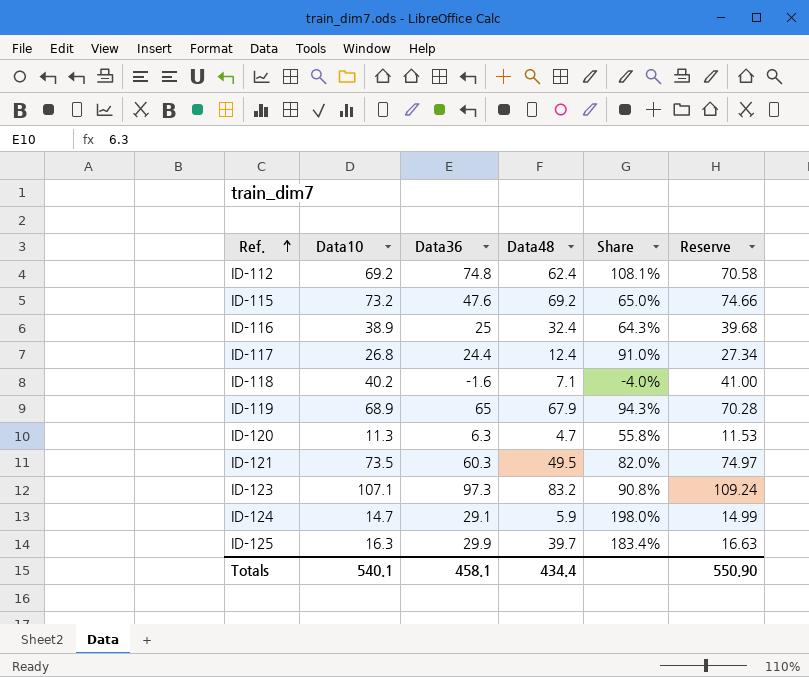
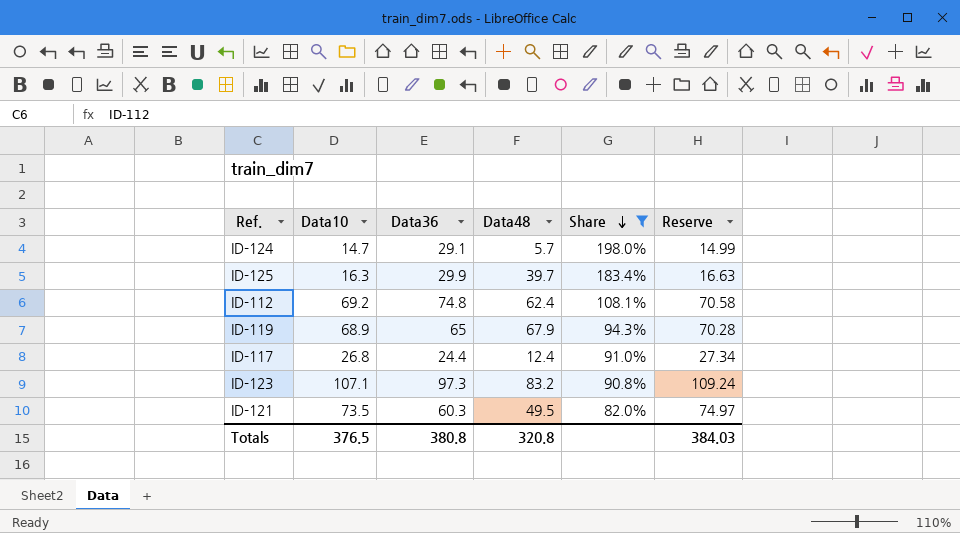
filter: none -> Share >= 82.0%
row order: Ref. ascending -> Share descending
ID-124 | Data48: 5.9 -> 5.7
Totals | Data10: 540.1 -> 376.5
Totals | Data36: 458.1 -> 380.8
Totals | Data48: 434.4 -> 320.8
Totals | Reserve: 550.90 -> 384.03

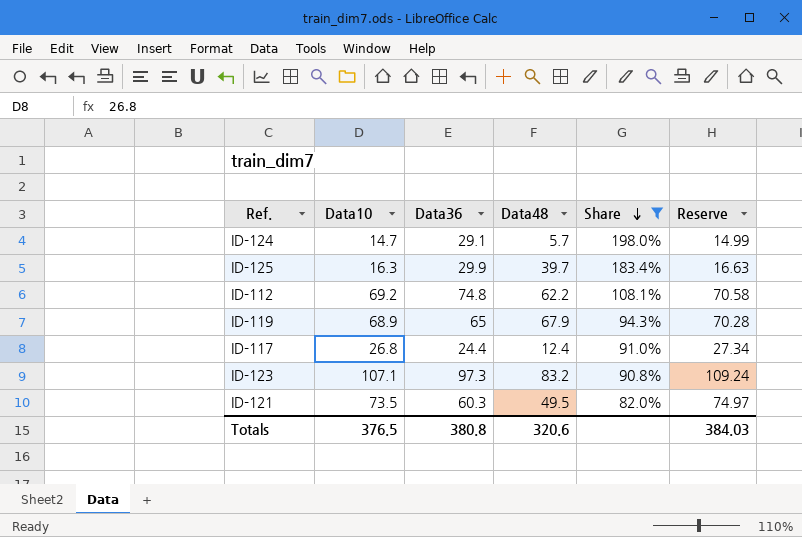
ID-112 | Data48: 62.4 -> 62.2
Totals | Data48: 320.8 -> 320.6

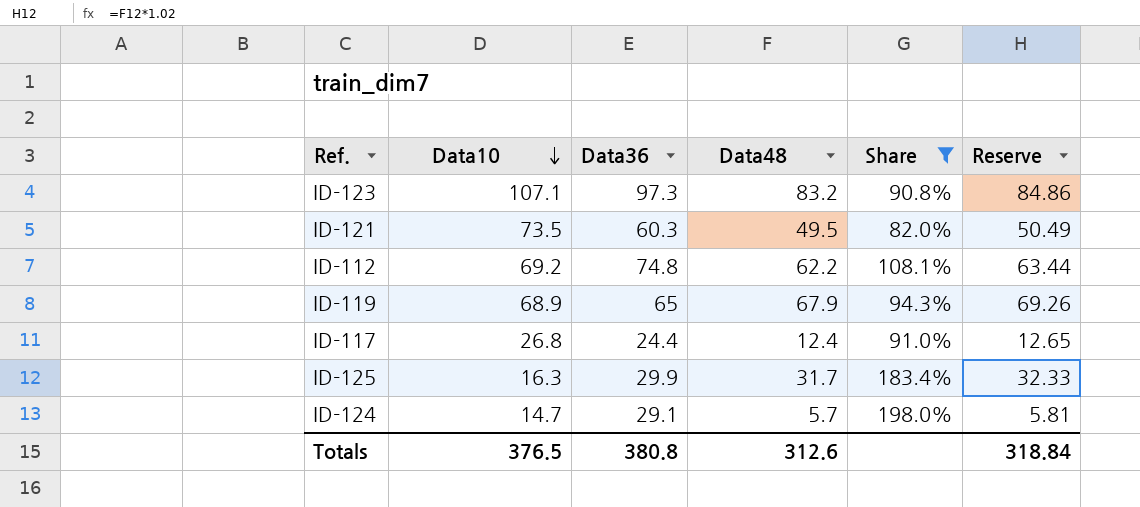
row order: Share descending -> Data10 descending
column Reserve | formula: [Data10] * 1.02 -> [Data48] * 1.02
ID-125 | Data48: 39.7 -> 31.7
Totals | Data48: 320.6 -> 312.6
Totals | Reserve: 384.03 -> 318.84

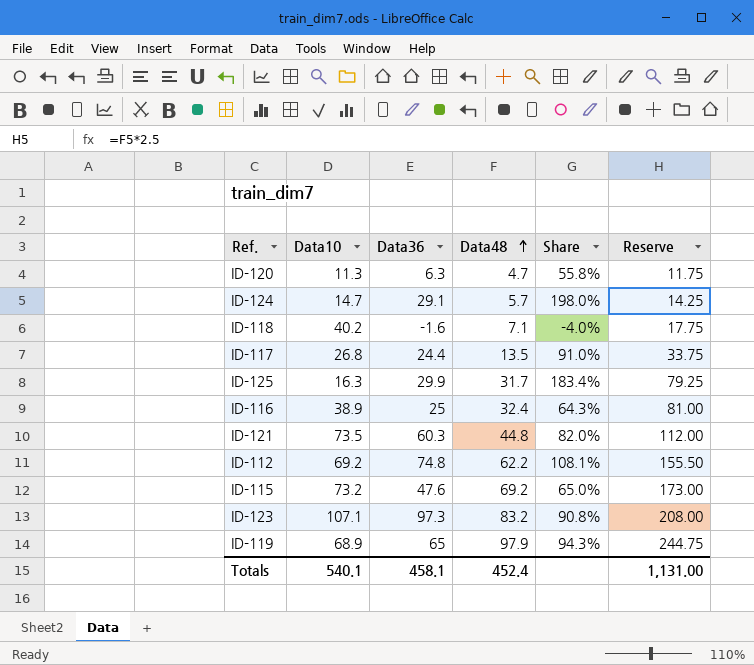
filter: Share >= 82.0% -> none
row order: Data10 descending -> Data48 ascending
column Reserve | formula: [Data48] * 1.02 -> [Data48] * 2.5
ID-117 | Data48: 12.4 -> 13.5
ID-121 | Data48: 49.5 -> 44.8
ID-119 | Data48: 67.9 -> 97.9
Totals | Data10: 376.5 -> 540.1
Totals | Data36: 380.8 -> 458.1
Totals | Data48: 312.6 -> 452.4
Totals | Reserve: 318.84 -> 1,131.00

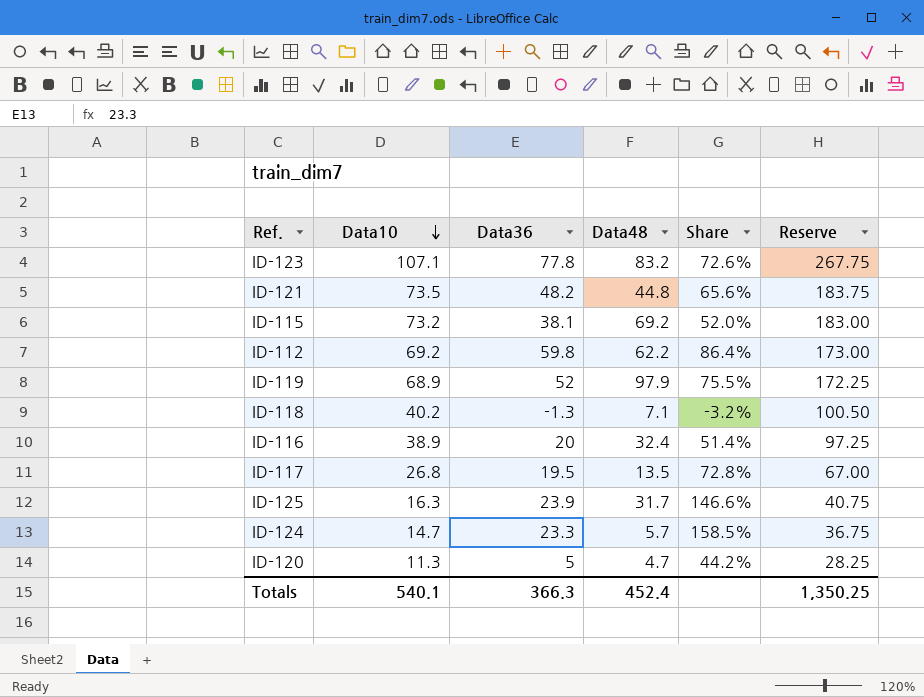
row order: Data48 ascending -> Data10 descending
column Reserve | formula: [Data48] * 2.5 -> [Data10] * 2.5
ID-123 | Data36: 97.3 -> 77.8
ID-123 | Share: 90.8% -> 72.6%
ID-121 | Data36: 60.3 -> 48.2
ID-121 | Share: 82.0% -> 65.6%
ID-115 | Data36: 47.6 -> 38.1
ID-115 | Share: 65.0% -> 52.0%
ID-112 | Data36: 74.8 -> 59.8
ID-112 | Share: 108.1% -> 86.4%
ID-119 | Data36: 65 -> 52
ID-119 | Share: 94.3% -> 75.5%
ID-118 | Data36: -1.6 -> -1.3
ID-118 | Share: -4.0% -> -3.2%
ID-116 | Data36: 25 -> 20
ID-116 | Share: 64.3% -> 51.4%
ID-117 | Data36: 24.4 -> 19.5
ID-117 | Share: 91.0% -> 72.8%
ID-125 | Data36: 29.9 -> 23.9
ID-125 | Share: 183.4% -> 146.6%
ID-124 | Data36: 29.1 -> 23.3
ID-124 | Share: 198.0% -> 158.5%
ID-120 | Data36: 6.3 -> 5
ID-120 | Share: 55.8% -> 44.2%
Totals | Data36: 458.1 -> 366.3
Totals | Reserve: 1,131.00 -> 1,350.25

